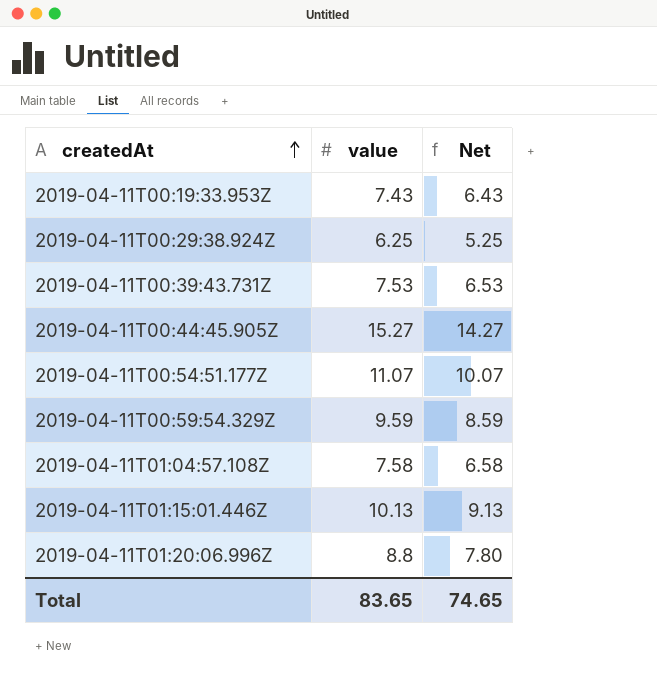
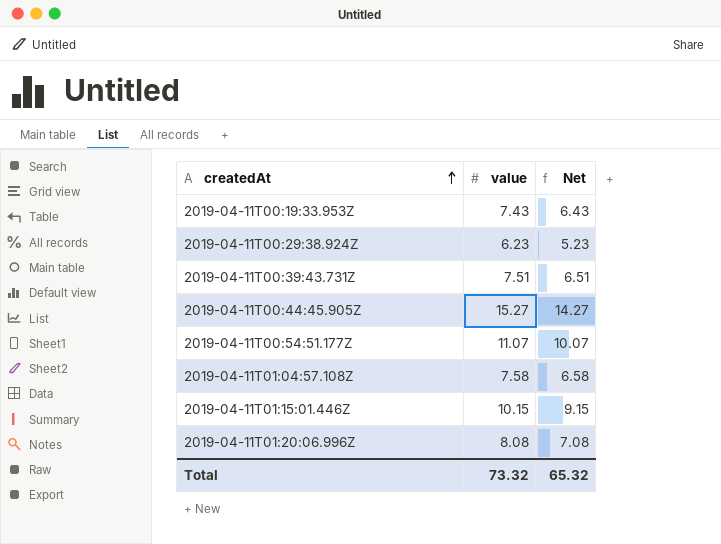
row 2019-04-11T00:59:54.329Z: 9.59 | 8.59 -> none
2019-04-11T00:29:38.924Z | value: 6.25 -> 6.23
2019-04-11T00:29:38.924Z | Net: 5.25 -> 5.23
2019-04-11T00:39:43.731Z | value: 7.53 -> 7.51
2019-04-11T00:39:43.731Z | Net: 6.53 -> 6.51
2019-04-11T01:15:01.446Z | value: 10.13 -> 10.15
2019-04-11T01:15:01.446Z | Net: 9.13 -> 9.15
2019-04-11T01:20:06.996Z | value: 8.8 -> 8.08
2019-04-11T01:20:06.996Z | Net: 7.80 -> 7.08
Total | value: 83.65 -> 73.32
Total | Net: 74.65 -> 65.32

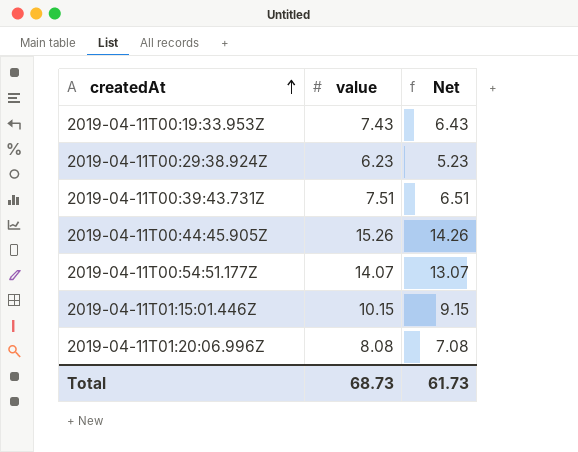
row 2019-04-11T01:04:57.108Z: 7.58 | 6.58 -> none
2019-04-11T00:44:45.905Z | value: 15.27 -> 15.26
2019-04-11T00:44:45.905Z | Net: 14.27 -> 14.26
2019-04-11T00:54:51.177Z | value: 11.07 -> 14.07
2019-04-11T00:54:51.177Z | Net: 10.07 -> 13.07
Total | value: 73.32 -> 68.73
Total | Net: 65.32 -> 61.73

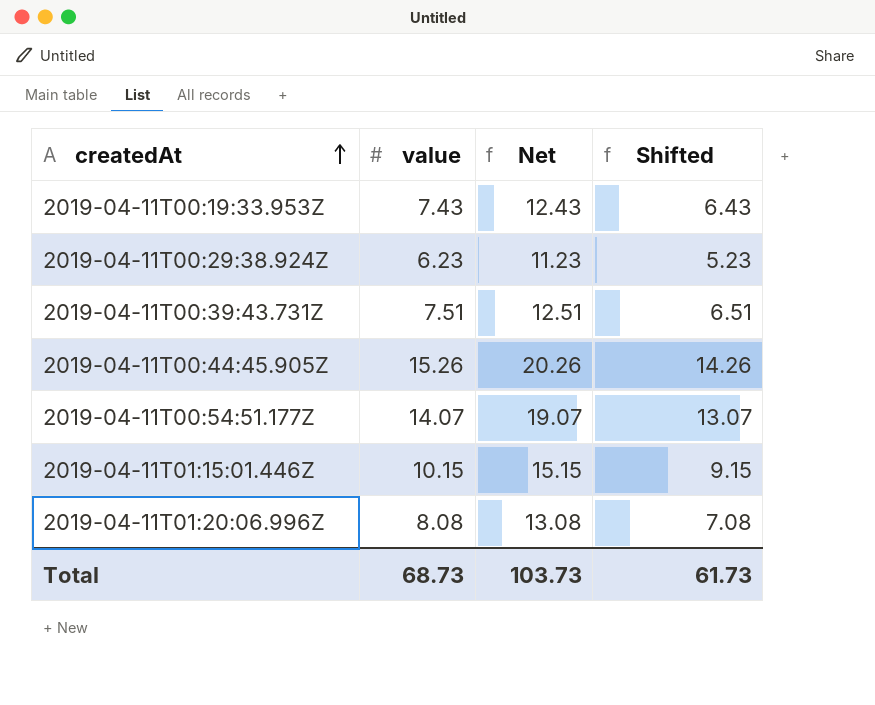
column Net | formula: [value] - 1 -> [value] + 5
column Shifted | formula: none -> [value] - 1
Total | Net: 61.73 -> 103.73

